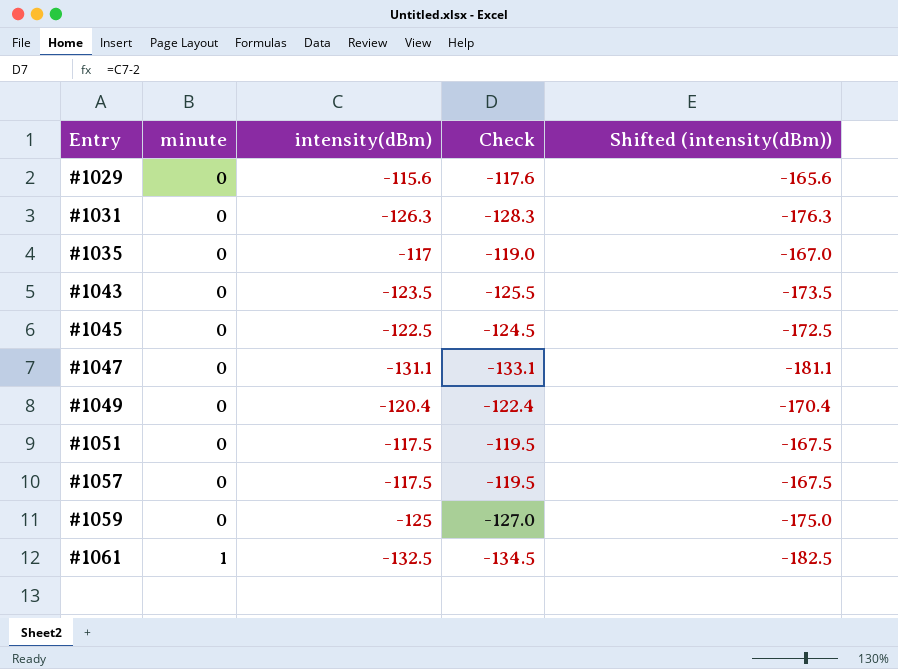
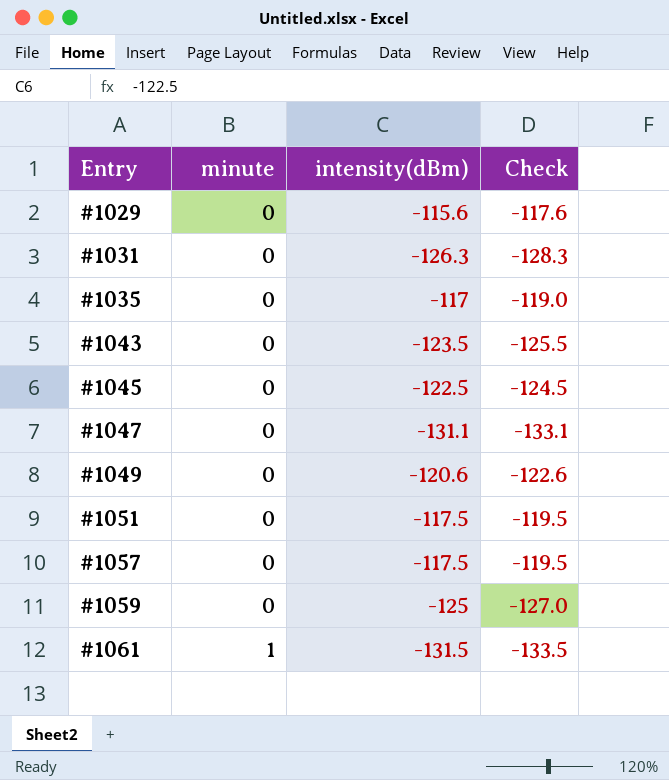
column Shifted (intensity(dBm)) | formula: [intensity(dBm)] - 50 -> none
#1049 | intensity(dBm): -120.4 -> -120.6
#1049 | Check: -122.4 -> -122.6
#1061 | intensity(dBm): -132.5 -> -131.5
#1061 | Check: -134.5 -> -133.5

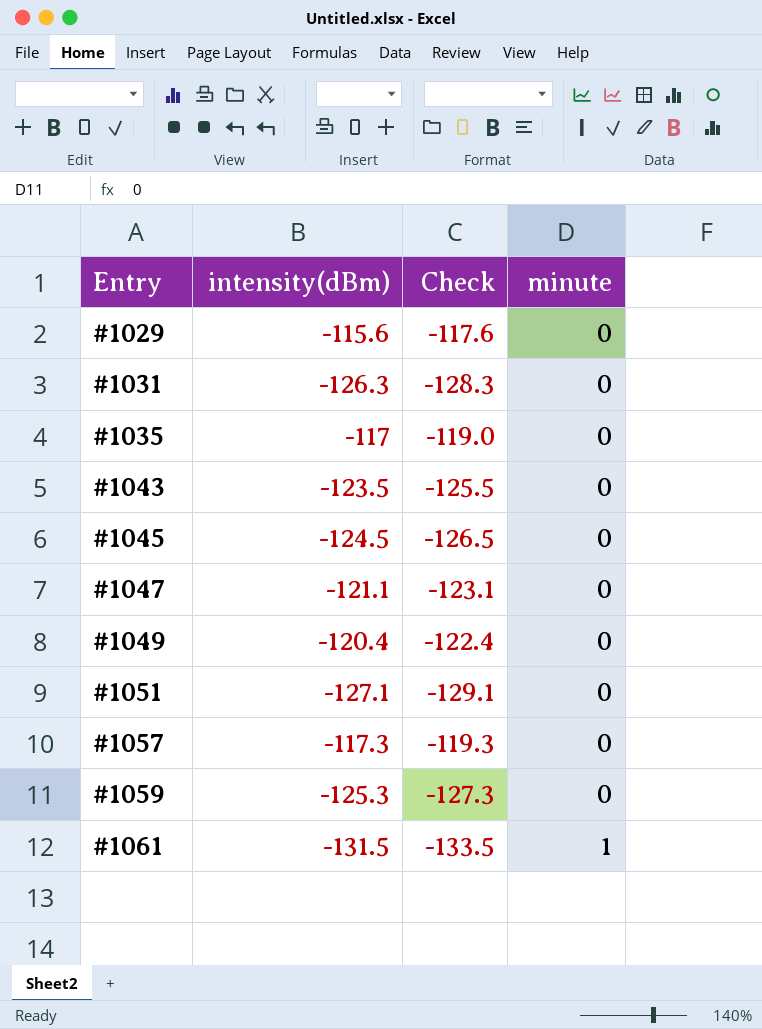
column minute | position: 2 -> 4
#1045 | intensity(dBm): -122.5 -> -124.5
#1045 | Check: -124.5 -> -126.5
#1047 | intensity(dBm): -131.1 -> -121.1
#1047 | Check: -133.1 -> -123.1
#1049 | intensity(dBm): -120.6 -> -120.4
#1049 | Check: -122.6 -> -122.4
#1051 | intensity(dBm): -117.5 -> -127.1
#1051 | Check: -119.5 -> -129.1
#1057 | intensity(dBm): -117.5 -> -117.3
#1057 | Check: -119.5 -> -119.3
#1059 | intensity(dBm): -125 -> -125.3
#1059 | Check: -127.0 -> -127.3

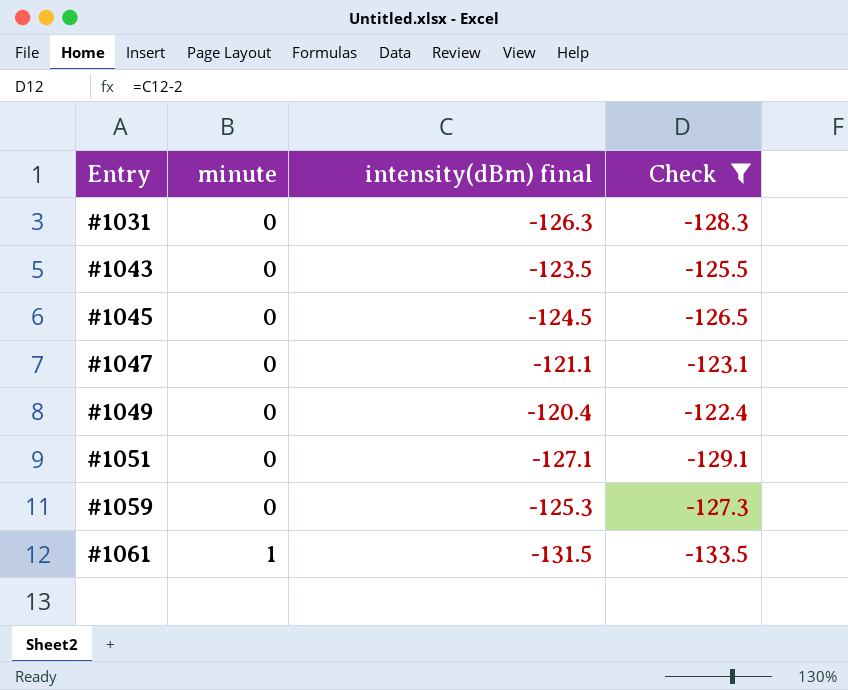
filter: none -> Check <= -122.4
column minute | position: 4 -> 2
column name: intensity(dBm) -> intensity(dBm) final

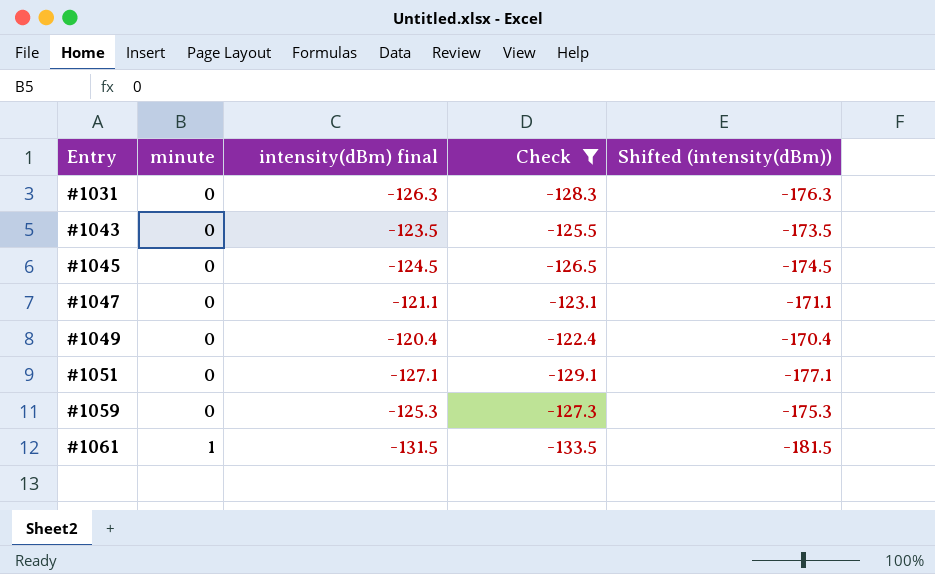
column Shifted (intensity(dBm)) | formula: none -> [intensity(dBm) final] - 50

